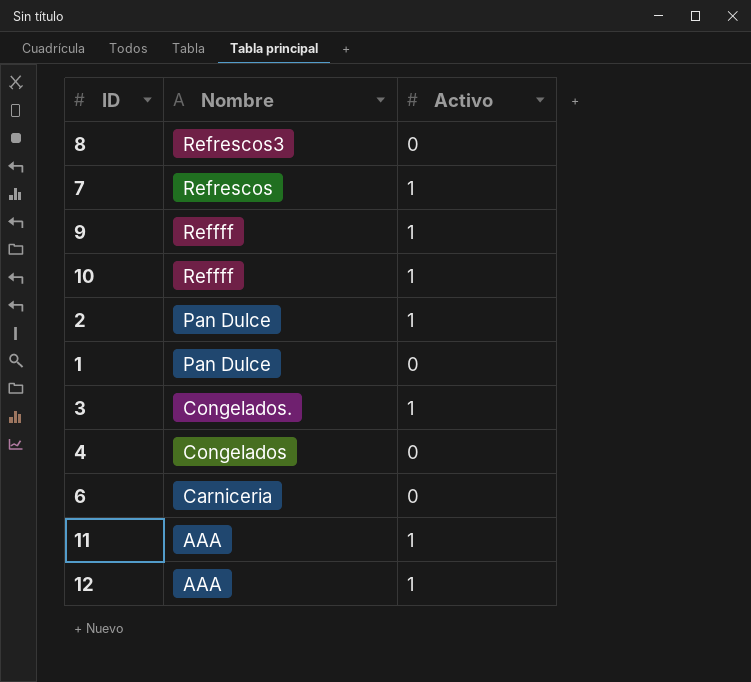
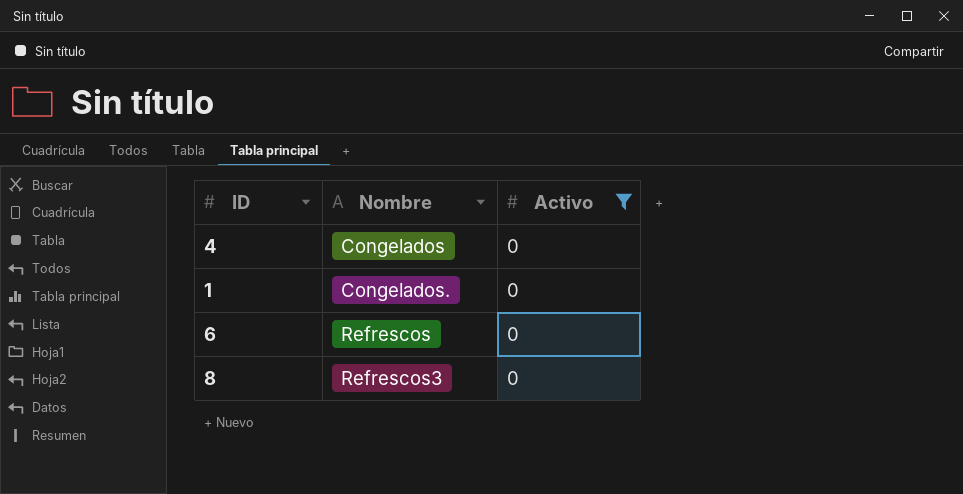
filter: none -> Activo = 0
row order: Nombre descending -> Nombre ascending
1 | Nombre: Pan Dulce -> Congelados.
6 | Nombre: Carniceria -> Refrescos

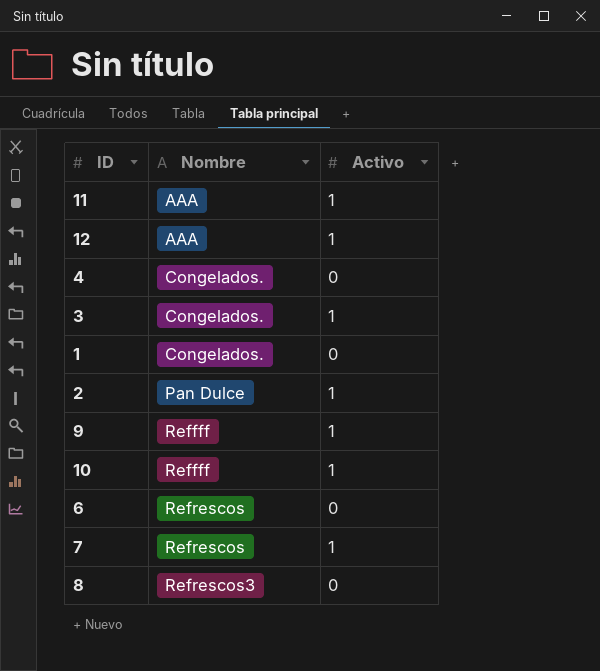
filter: Activo = 0 -> none
4 | Nombre: Congelados -> Congelados.

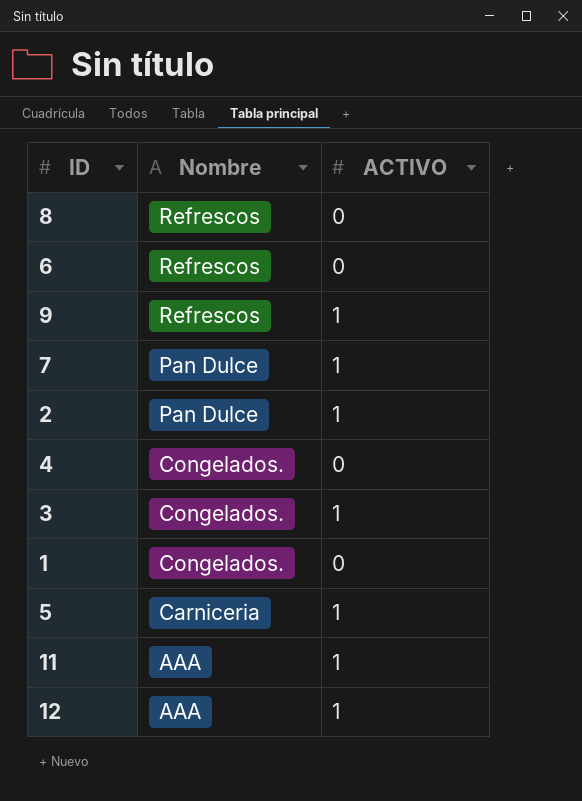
row order: Nombre ascending -> Nombre descending
column name: Activo -> ACTIVO
row 10: Reffff | 1 -> none
8 | Nombre: Refrescos3 -> Refrescos
9 | Nombre: Reffff -> Refrescos
7 | Nombre: Refrescos -> Pan Dulce
row 5: none -> Carniceria | 1

